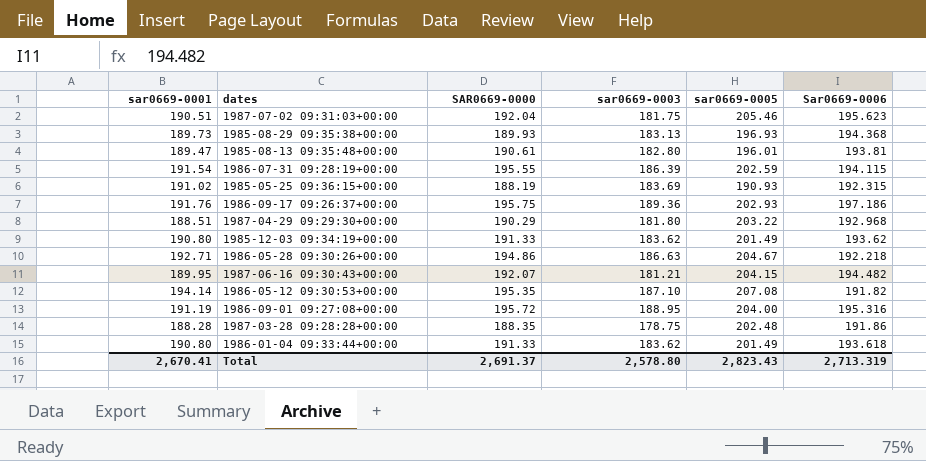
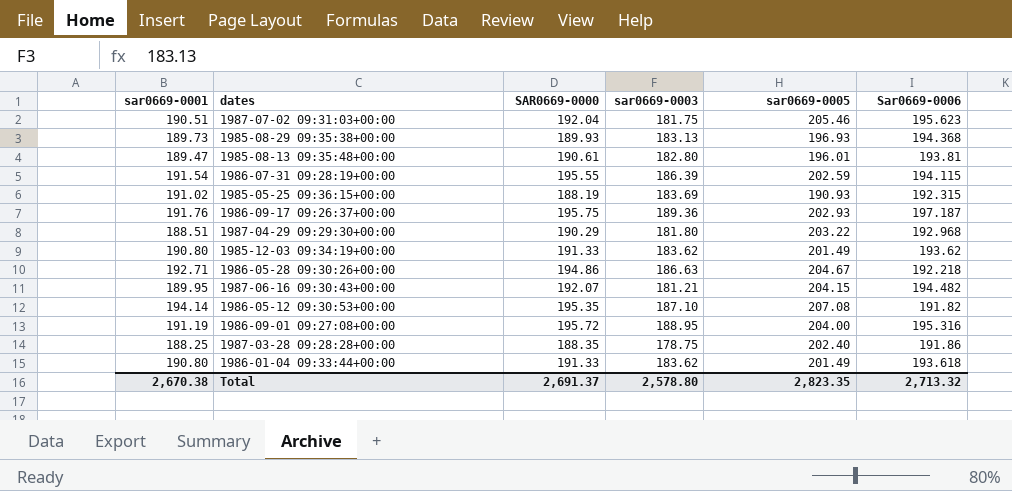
1986-09-17 09:26:37+00:00 | Sar0669-0006: 197.186 -> 197.187
1987-03-28 09:28:28+00:00 | sar0669-0001: 188.28 -> 188.25
1987-03-28 09:28:28+00:00 | sar0669-0005: 202.48 -> 202.40
Total | sar0669-0001: 2,670.41 -> 2,670.38
Total | sar0669-0005: 2,823.43 -> 2,823.35
Total | Sar0669-0006: 2,713.319 -> 2,713.32

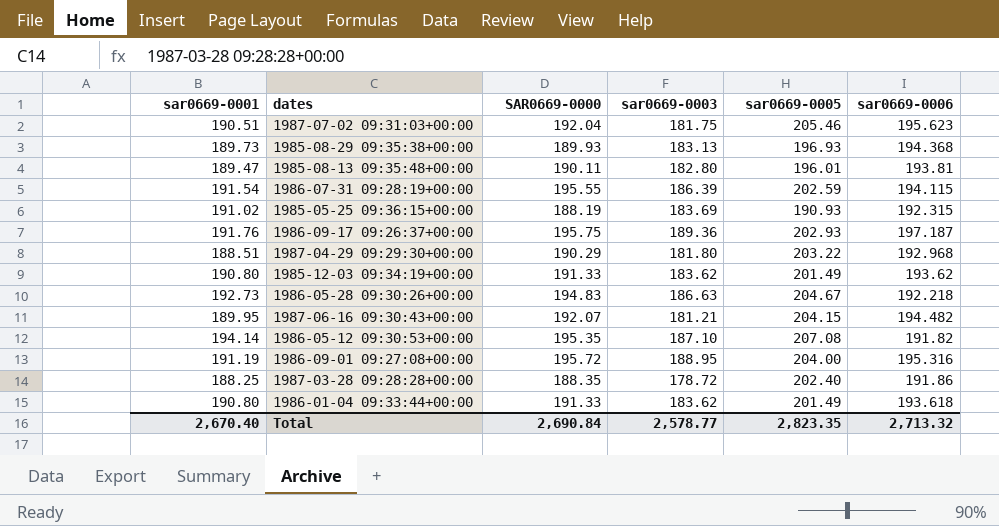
column name: Sar0669-0006 -> sar0669-0006
1985-08-13 09:35:48+00:00 | SAR0669-0000: 190.61 -> 190.11
1986-05-28 09:30:26+00:00 | sar0669-0001: 192.71 -> 192.73
1986-05-28 09:30:26+00:00 | SAR0669-0000: 194.86 -> 194.83
1987-03-28 09:28:28+00:00 | sar0669-0003: 178.75 -> 178.72
Total | sar0669-0001: 2,670.38 -> 2,670.40
Total | SAR0669-0000: 2,691.37 -> 2,690.84
Total | sar0669-0003: 2,578.80 -> 2,578.77

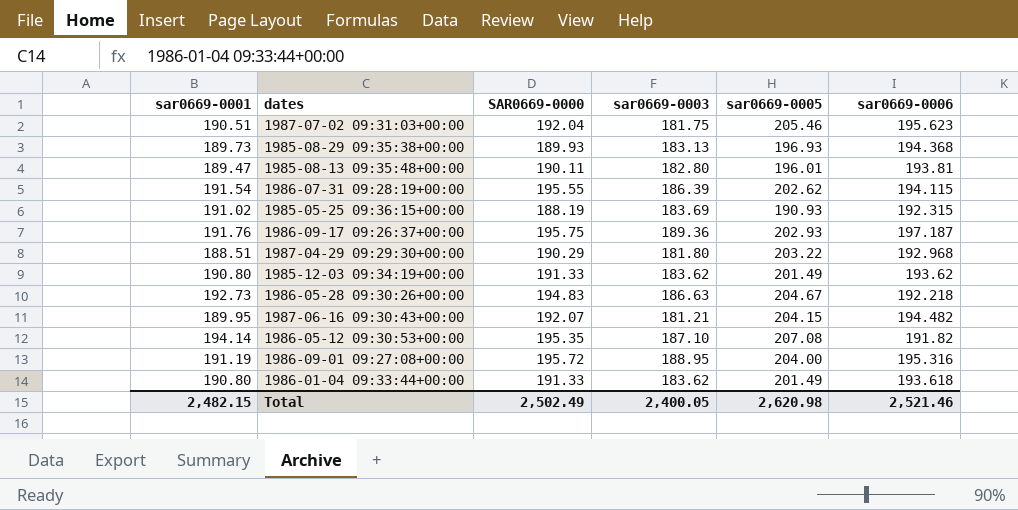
row 1987-03-28 09:28:28+00:00: 188.25 | 188.35 | 178.72 | 202.40 | 191.86 -> none
1986-07-31 09:28:19+00:00 | sar0669-0005: 202.59 -> 202.62
Total | sar0669-0001: 2,670.40 -> 2,482.15
Total | SAR0669-0000: 2,690.84 -> 2,502.49
Total | sar0669-0003: 2,578.77 -> 2,400.05
Total | sar0669-0005: 2,823.35 -> 2,620.98
Total | sar0669-0006: 2,713.32 -> 2,521.46

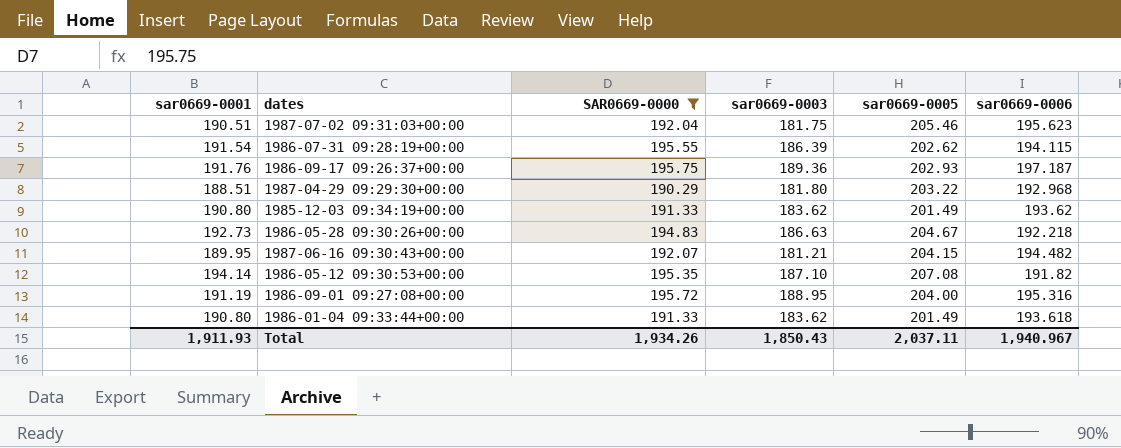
filter: none -> SAR0669-0000 >= 190.29
Total | sar0669-0001: 2,482.15 -> 1,911.93
Total | SAR0669-0000: 2,502.49 -> 1,934.26
Total | sar0669-0003: 2,400.05 -> 1,850.43
Total | sar0669-0005: 2,620.98 -> 2,037.11
Total | sar0669-0006: 2,521.46 -> 1,940.967

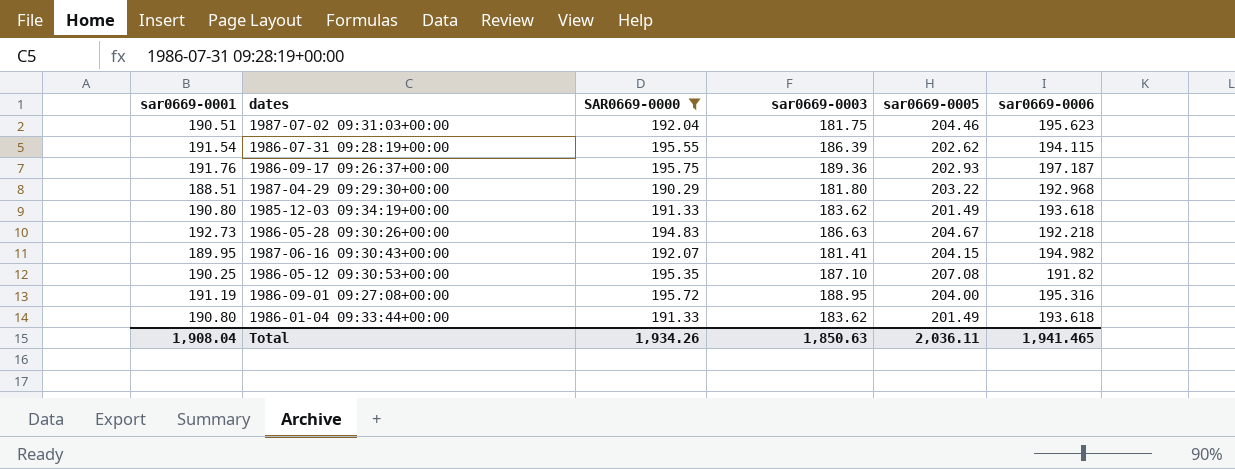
1987-07-02 09:31:03+00:00 | sar0669-0005: 205.46 -> 204.46
1985-12-03 09:34:19+00:00 | sar0669-0006: 193.62 -> 193.618
1987-06-16 09:30:43+00:00 | sar0669-0003: 181.21 -> 181.41
1987-06-16 09:30:43+00:00 | sar0669-0006: 194.482 -> 194.982
1986-05-12 09:30:53+00:00 | sar0669-0001: 194.14 -> 190.25
Total | sar0669-0001: 1,911.93 -> 1,908.04
Total | sar0669-0003: 1,850.43 -> 1,850.63
Total | sar0669-0005: 2,037.11 -> 2,036.11
Total | sar0669-0006: 1,940.967 -> 1,941.465

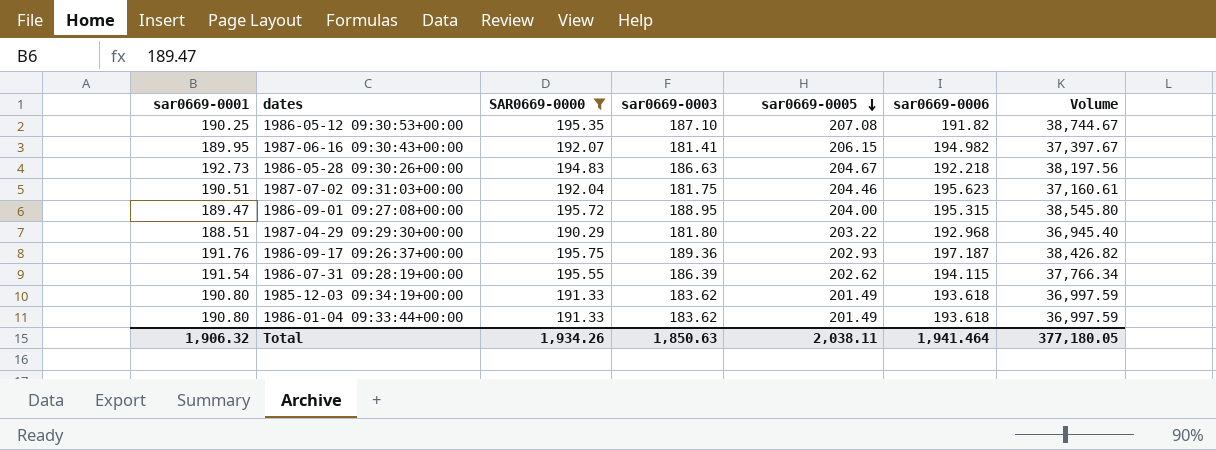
row order: none -> sar0669-0005 descending
column Volume | formula: none -> [sar0669-0003] * [sar0669-0005]
1987-06-16 09:30:43+00:00 | sar0669-0005: 204.15 -> 206.15
1986-09-01 09:27:08+00:00 | sar0669-0001: 191.19 -> 189.47
1986-09-01 09:27:08+00:00 | sar0669-0006: 195.316 -> 195.315
Total | sar0669-0001: 1,908.04 -> 1,906.32
Total | sar0669-0005: 2,036.11 -> 2,038.11
Total | sar0669-0006: 1,941.465 -> 1,941.464

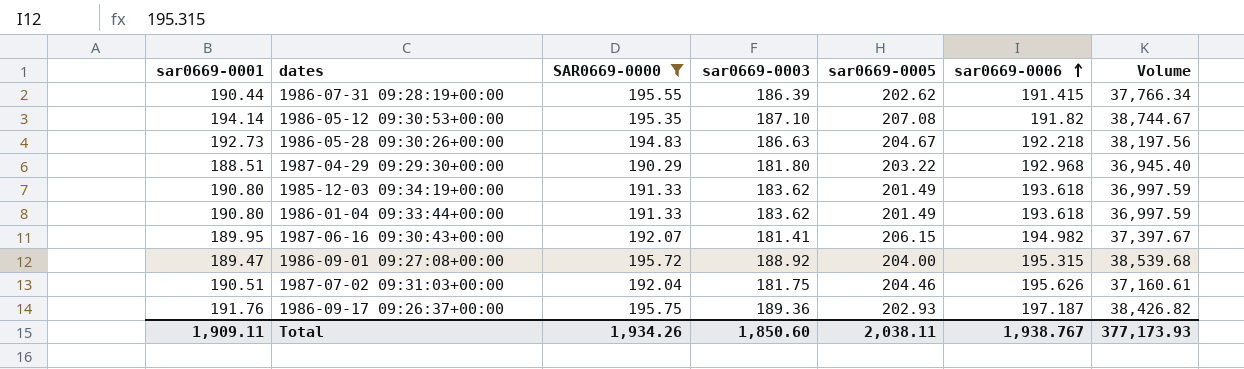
row order: sar0669-0005 descending -> sar0669-0006 ascending
1986-07-31 09:28:19+00:00 | sar0669-0001: 191.54 -> 190.44
1986-07-31 09:28:19+00:00 | sar0669-0006: 194.115 -> 191.415
1986-05-12 09:30:53+00:00 | sar0669-0001: 190.25 -> 194.14
1986-09-01 09:27:08+00:00 | sar0669-0003: 188.95 -> 188.92
1986-09-01 09:27:08+00:00 | Volume: 38,545.80 -> 38,539.68
1987-07-02 09:31:03+00:00 | sar0669-0006: 195.623 -> 195.626
Total | sar0669-0001: 1,906.32 -> 1,909.11
Total | sar0669-0003: 1,850.63 -> 1,850.60
Total | sar0669-0006: 1,941.464 -> 1,938.767
Total | Volume: 377,180.05 -> 377,173.93

